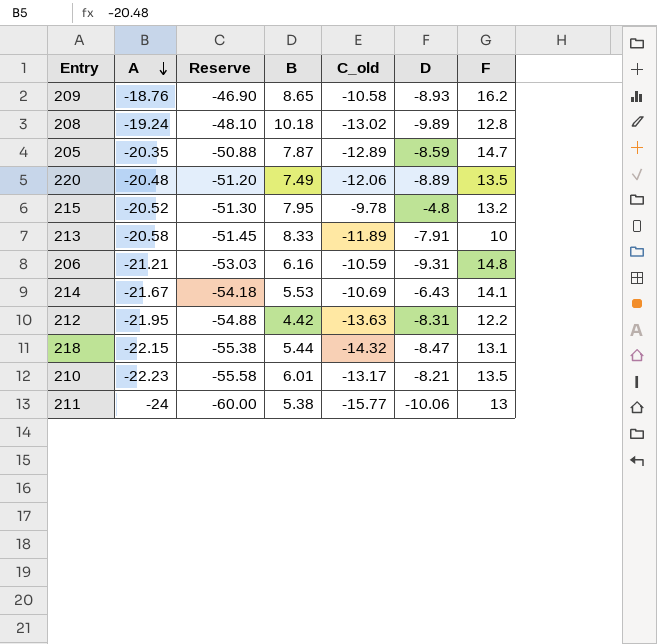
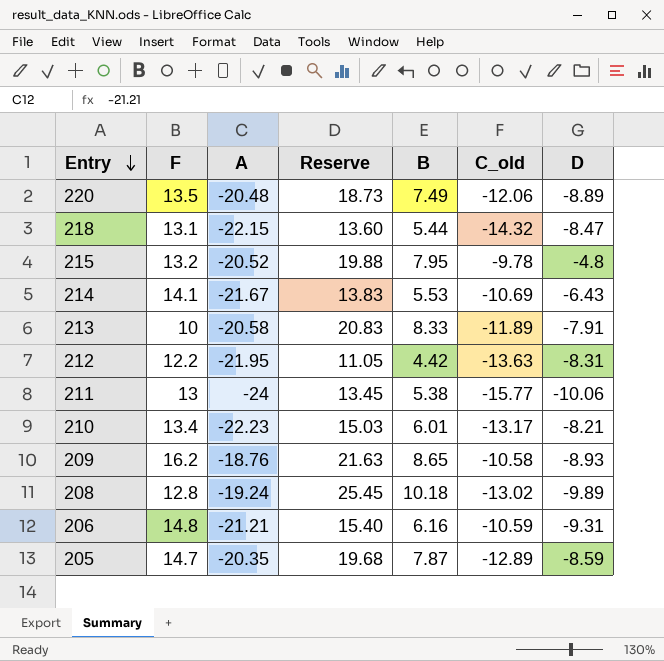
row order: A descending -> Entry descending
column F | position: 7 -> 2
column Reserve | formula: [A] * 2.5 -> [B] * 2.5
210 | F: 13.5 -> 13.4

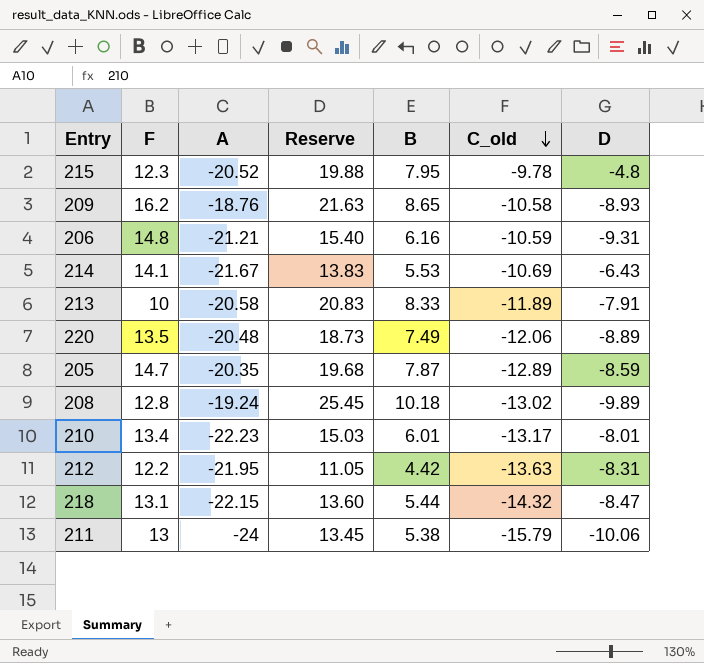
row order: Entry descending -> C_old descending
215 | F: 13.2 -> 12.3
210 | D: -8.21 -> -8.01
211 | C_old: -15.77 -> -15.79

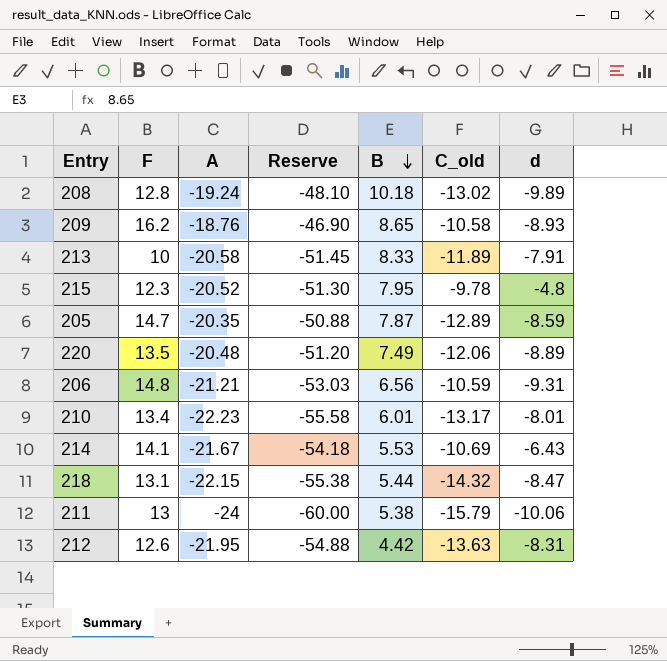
row order: C_old descending -> B descending
column Reserve | formula: [B] * 2.5 -> [A] * 2.5
column name: D -> d
206 | B: 6.16 -> 6.56
212 | F: 12.2 -> 12.6

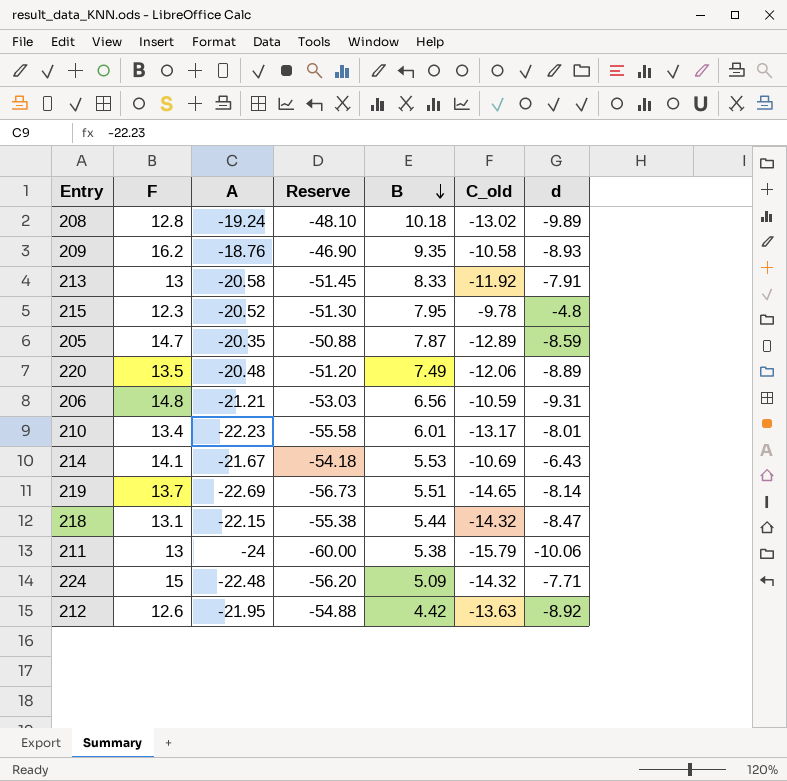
209 | B: 8.65 -> 9.35
213 | F: 10 -> 13
213 | C_old: -11.89 -> -11.92
row 219: none -> 13.7 | -22.69 | -56.73 | 5.51 | -14.65 | -8.14
row 224: none -> 15 | -22.48 | -56.20 | 5.09 | -14.32 | -7.71
212 | d: -8.31 -> -8.92

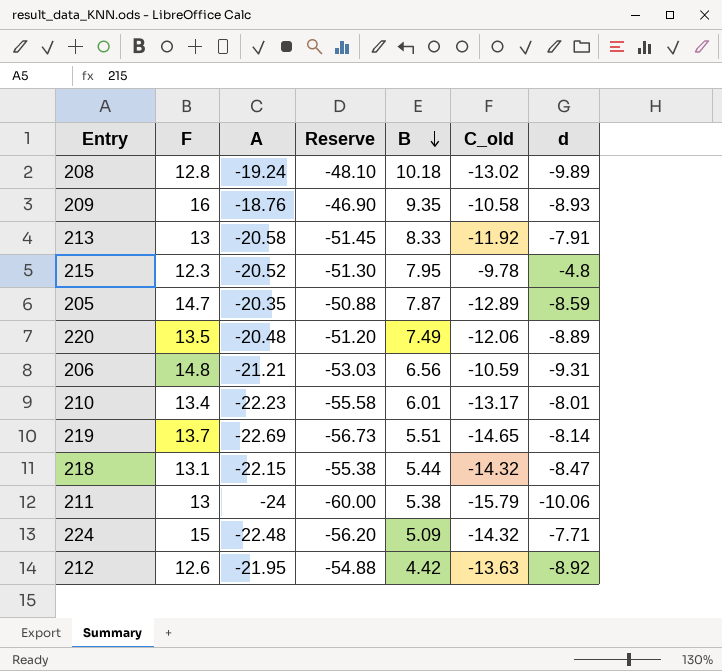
row 214: 14.1 | -21.67 | -54.18 | 5.53 | -10.69 | -6.43 -> none
209 | F: 16.2 -> 16

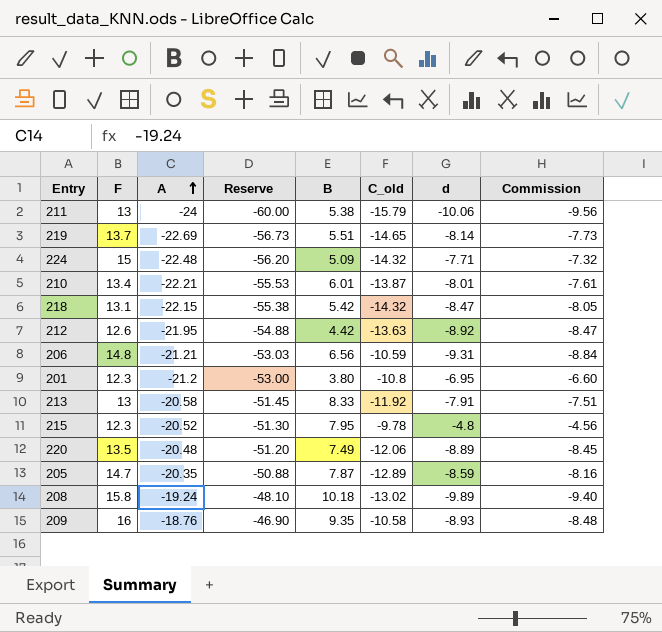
row order: B descending -> A ascending
column Commission | formula: none -> [d] * 0.95
210 | A: -22.23 -> -22.21
210 | Reserve: -55.58 -> -55.53
210 | C_old: -13.17 -> -13.87
218 | B: 5.44 -> 5.42
row 201: none -> 12.3 | -21.2 | -53.00 | 3.80 | -10.8 | -6.95 | -6.60
208 | F: 12.8 -> 15.8

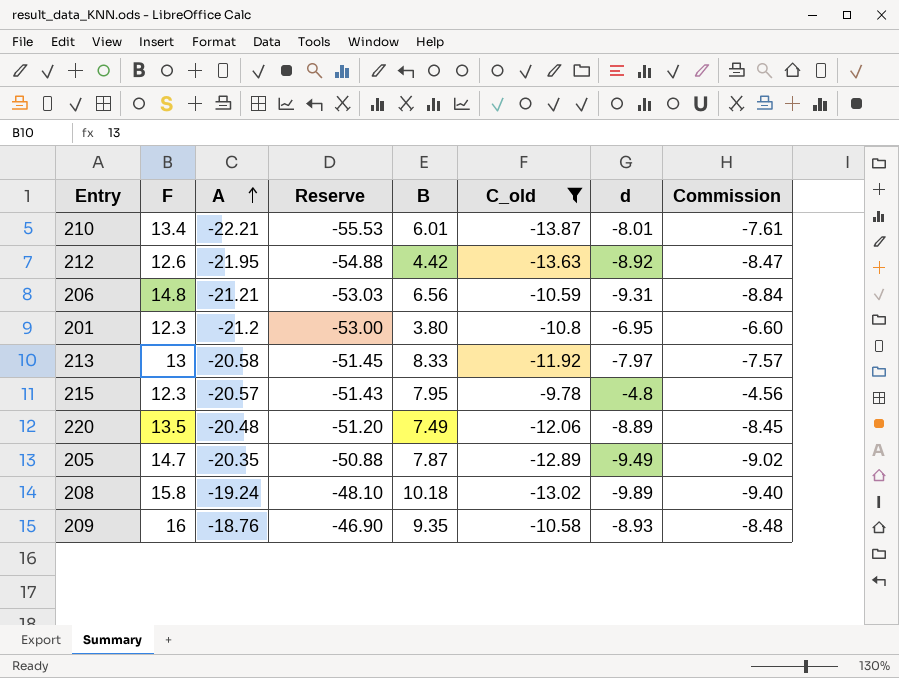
filter: none -> C_old >= -13.87
213 | d: -7.91 -> -7.97
213 | Commission: -7.51 -> -7.57
215 | A: -20.52 -> -20.57
215 | Reserve: -51.30 -> -51.43
205 | d: -8.59 -> -9.49
205 | Commission: -8.16 -> -9.02

